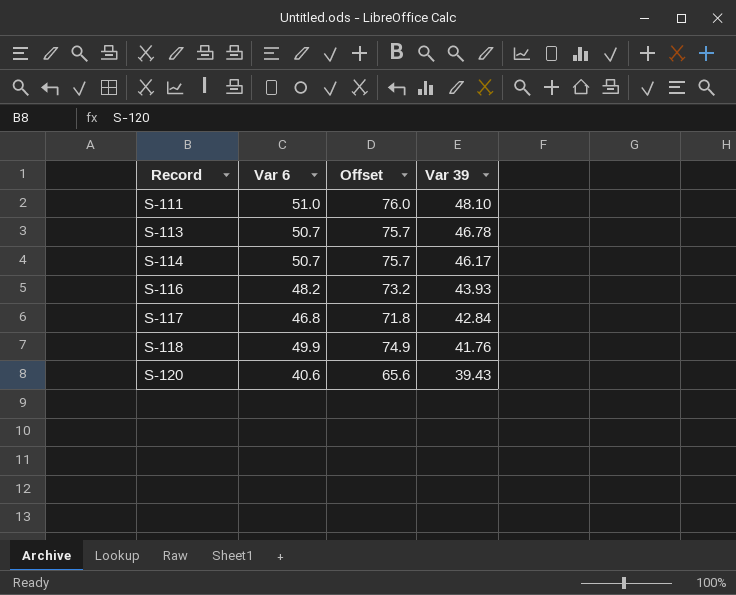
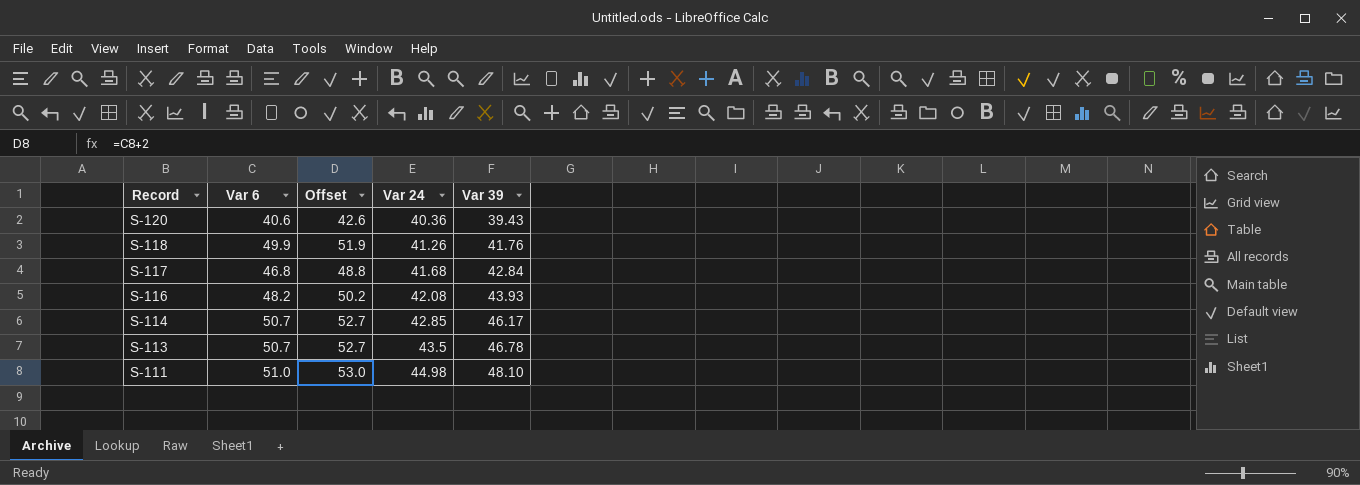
row order: Record ascending -> Record descending
column Offset | formula: [Var 6] + 25 -> [Var 6] + 2
column Var 24 | position: none -> 4

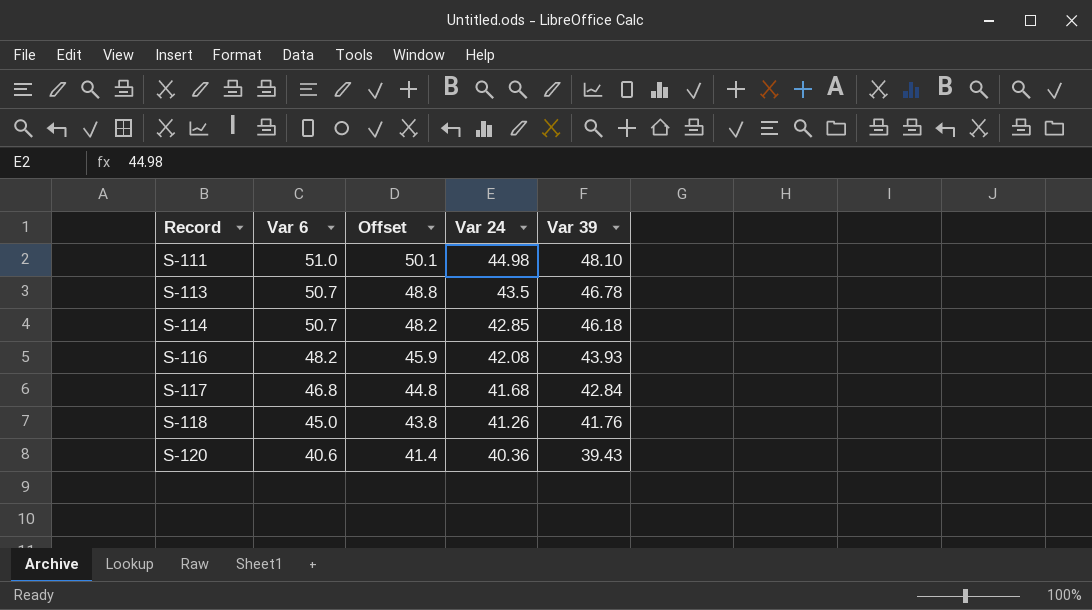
row order: Record descending -> Record ascending
column Offset | formula: [Var 6] + 2 -> [Var 39] + 2
S-114 | Var 39: 46.17 -> 46.18
S-118 | Var 6: 49.9 -> 45.0

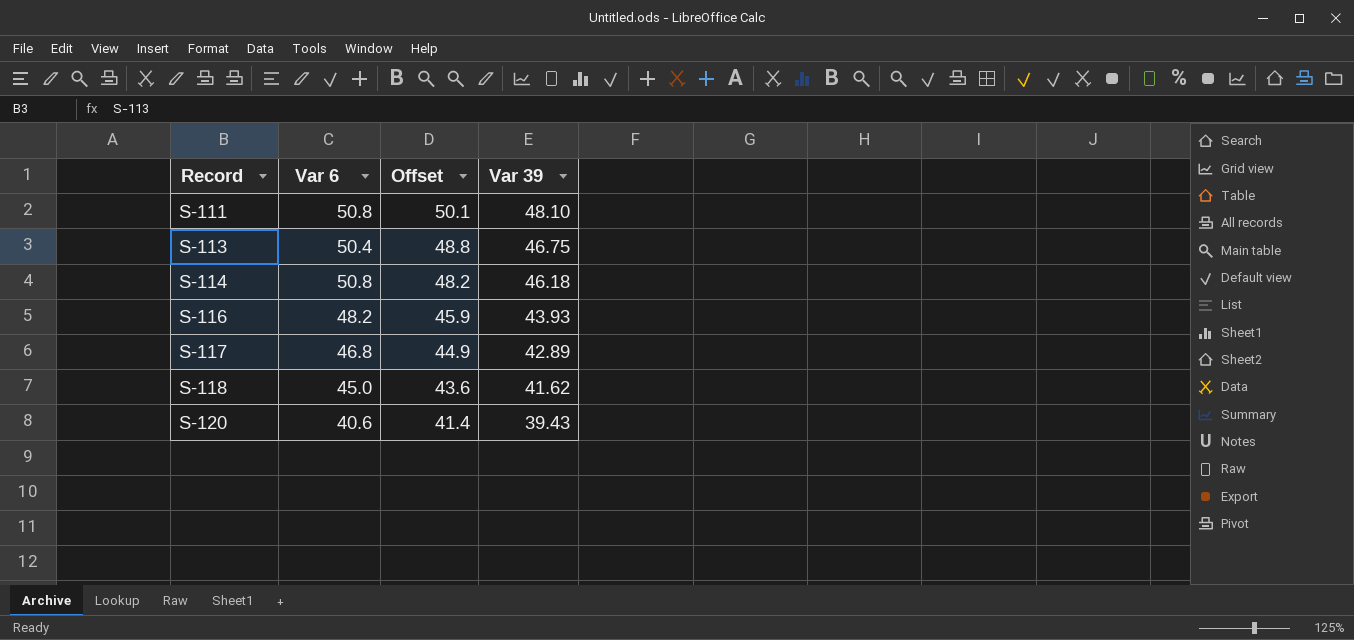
column Var 24 | position: 4 -> none
S-111 | Var 6: 51.0 -> 50.8
S-113 | Var 6: 50.7 -> 50.4
S-113 | Var 39: 46.78 -> 46.75
S-114 | Var 6: 50.7 -> 50.8
S-117 | Offset: 44.8 -> 44.9
S-117 | Var 39: 42.84 -> 42.89
S-118 | Offset: 43.8 -> 43.6
S-118 | Var 39: 41.76 -> 41.62

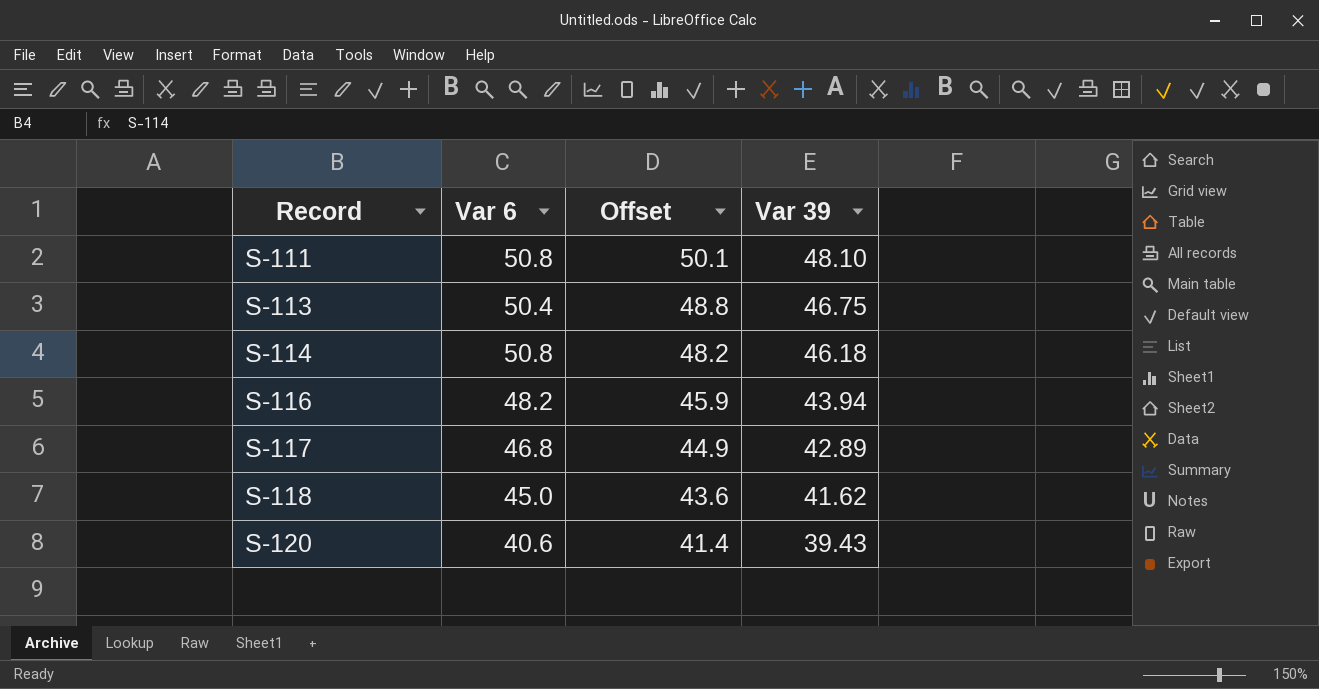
S-116 | Var 39: 43.93 -> 43.94

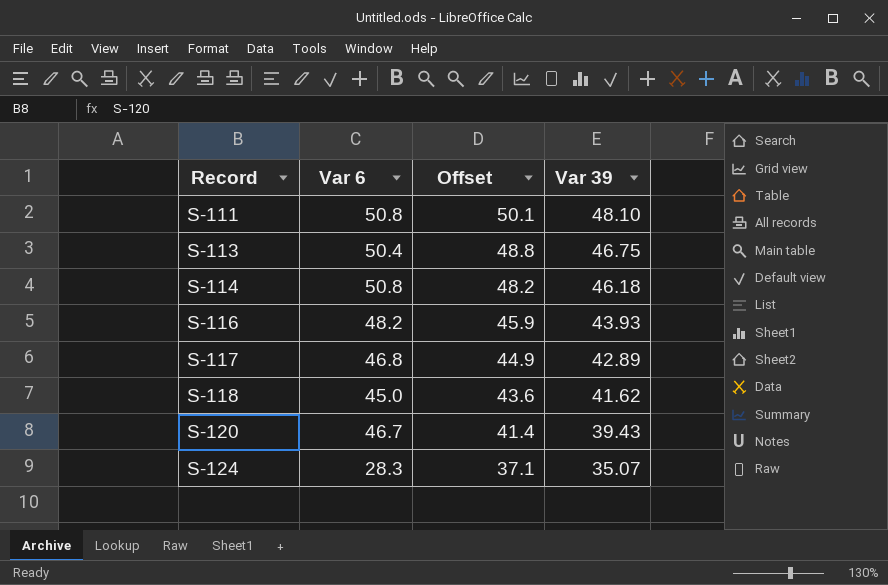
S-116 | Var 39: 43.94 -> 43.93
S-120 | Var 6: 40.6 -> 46.7
row S-124: none -> 28.3 | 37.1 | 35.07

